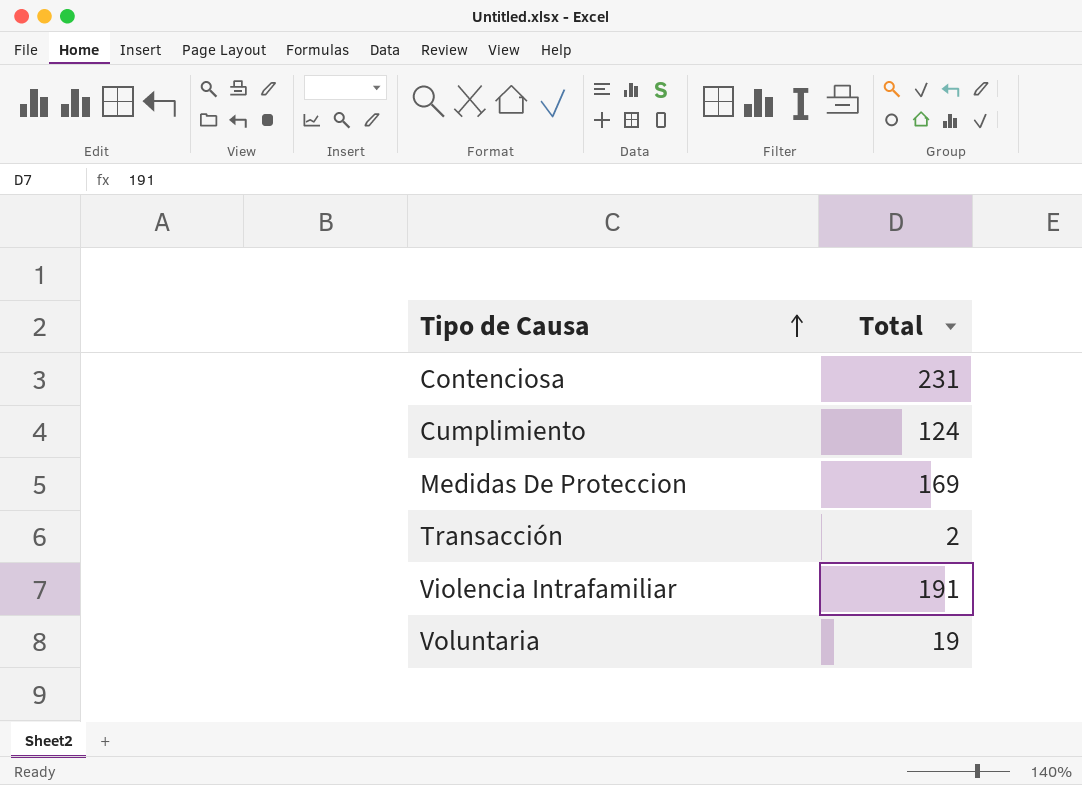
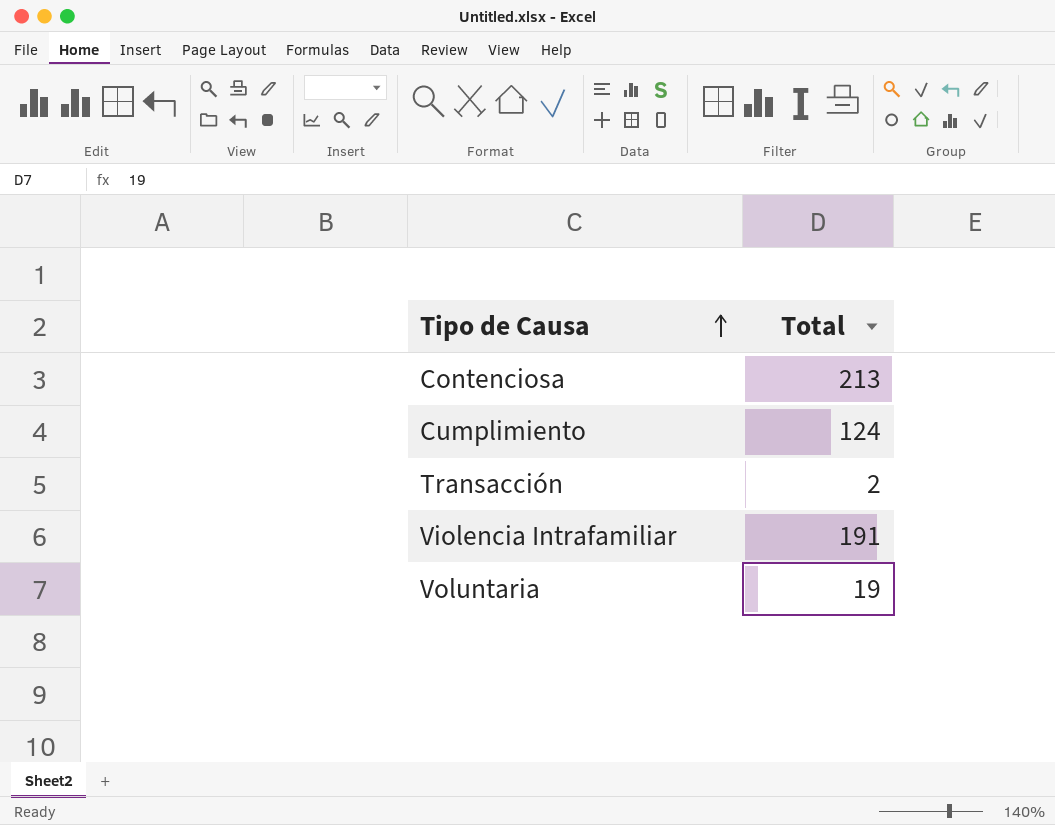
row Medidas De Proteccion: 169 -> none
Contenciosa | Total: 231 -> 213

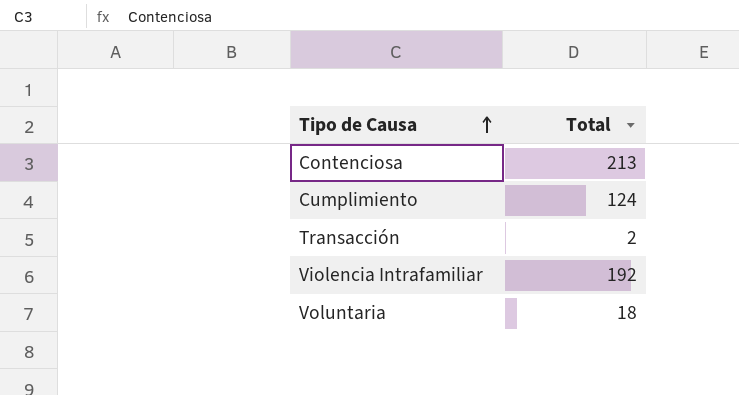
Violencia Intrafamiliar | Total: 191 -> 192
Voluntaria | Total: 19 -> 18

